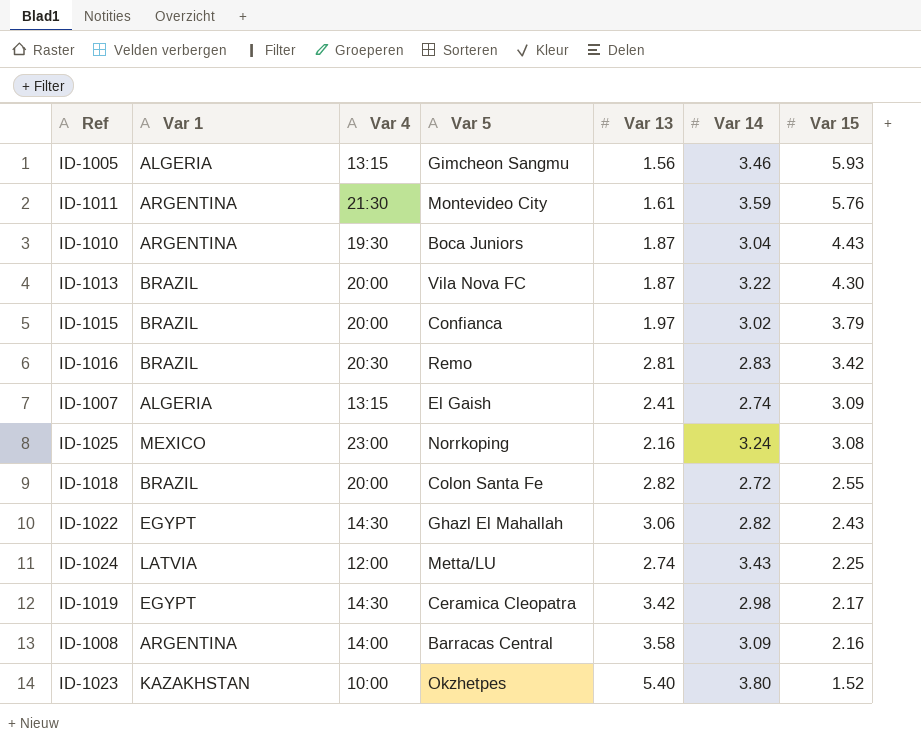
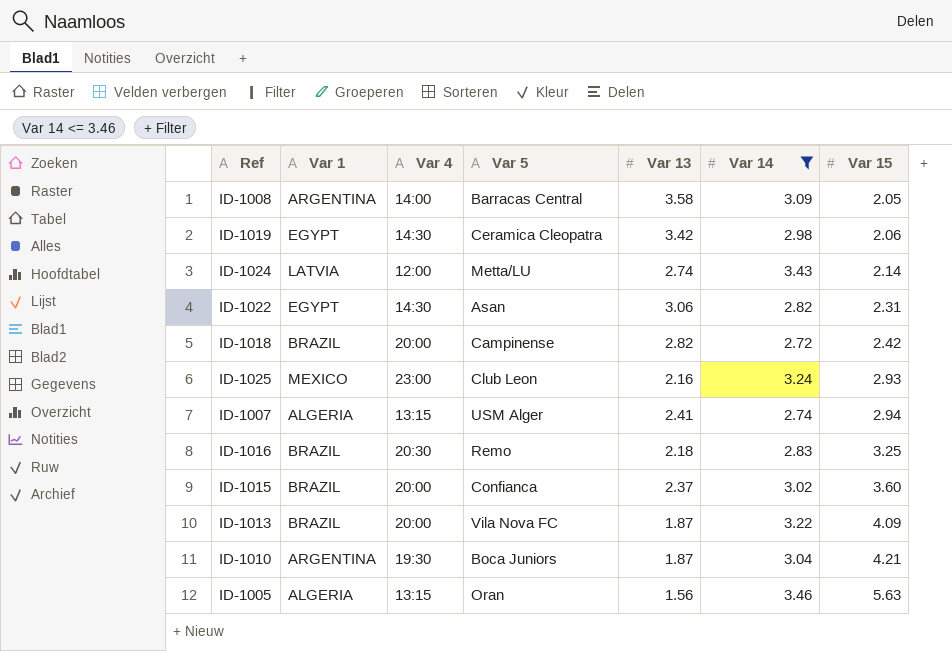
filter: none -> Var 14 <= 3.46
row order: Var 15 descending -> Var 15 ascending
ID-1008 | Var 15: 2.16 -> 2.05
ID-1019 | Var 15: 2.17 -> 2.06
ID-1024 | Var 15: 2.25 -> 2.14
ID-1022 | Var 5: Ghazl El Mahallah -> Asan
ID-1022 | Var 15: 2.43 -> 2.31
ID-1018 | Var 5: Colon Santa Fe -> Campinense
ID-1018 | Var 15: 2.55 -> 2.42
ID-1025 | Var 5: Norrkoping -> Club Leon
ID-1025 | Var 15: 3.08 -> 2.93
ID-1007 | Var 5: El Gaish -> USM Alger
ID-1007 | Var 15: 3.09 -> 2.94
ID-1016 | Var 13: 2.81 -> 2.18
ID-1016 | Var 15: 3.42 -> 3.25
ID-1015 | Var 13: 1.97 -> 2.37
ID-1015 | Var 15: 3.79 -> 3.60
ID-1013 | Var 15: 4.30 -> 4.09
ID-1010 | Var 15: 4.43 -> 4.21
ID-1005 | Var 5: Gimcheon Sangmu -> Oran
ID-1005 | Var 15: 5.93 -> 5.63

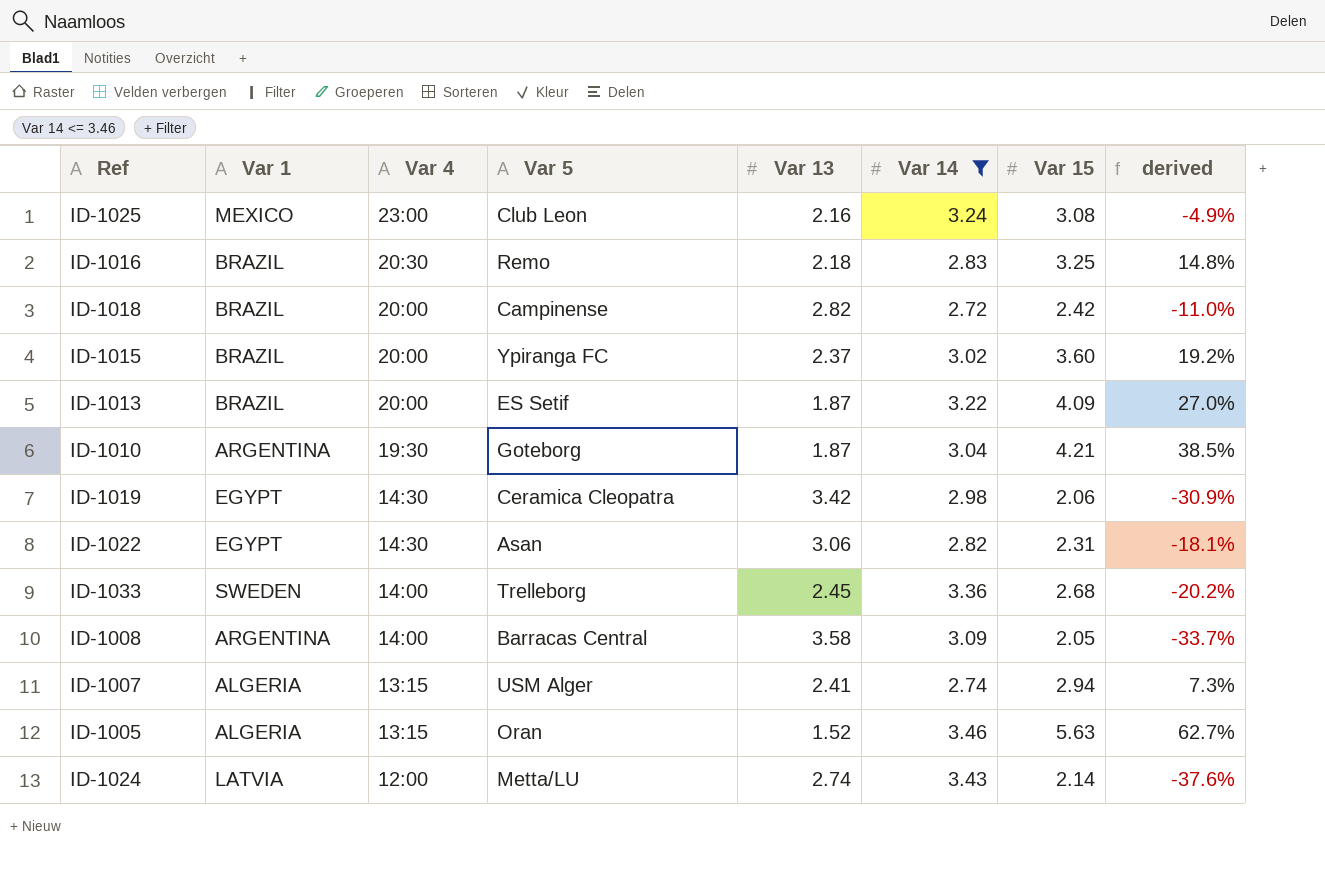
row order: Var 15 ascending -> Var 4 descending
column derived | formula: none -> ([Var 15] - [Var 14]) / [Var 14]
ID-1025 | Var 15: 2.93 -> 3.08
ID-1015 | Var 5: Confianca -> Ypiranga FC
ID-1013 | Var 5: Vila Nova FC -> ES Setif
ID-1010 | Var 5: Boca Juniors -> Goteborg
row ID-1033: none -> SWEDEN | 14:00 | Trelleborg | 2.45 | 3.36 | 2.68 | -20.2%
ID-1005 | Var 13: 1.56 -> 1.52

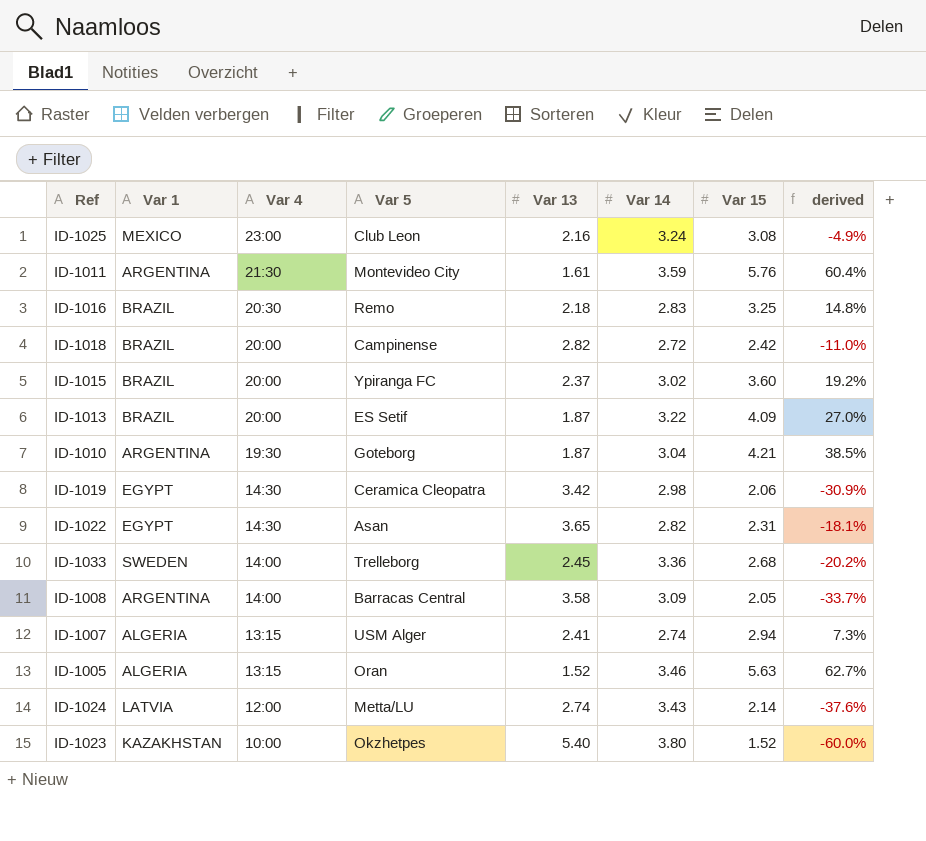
filter: Var 14 <= 3.46 -> none
ID-1022 | Var 13: 3.06 -> 3.65

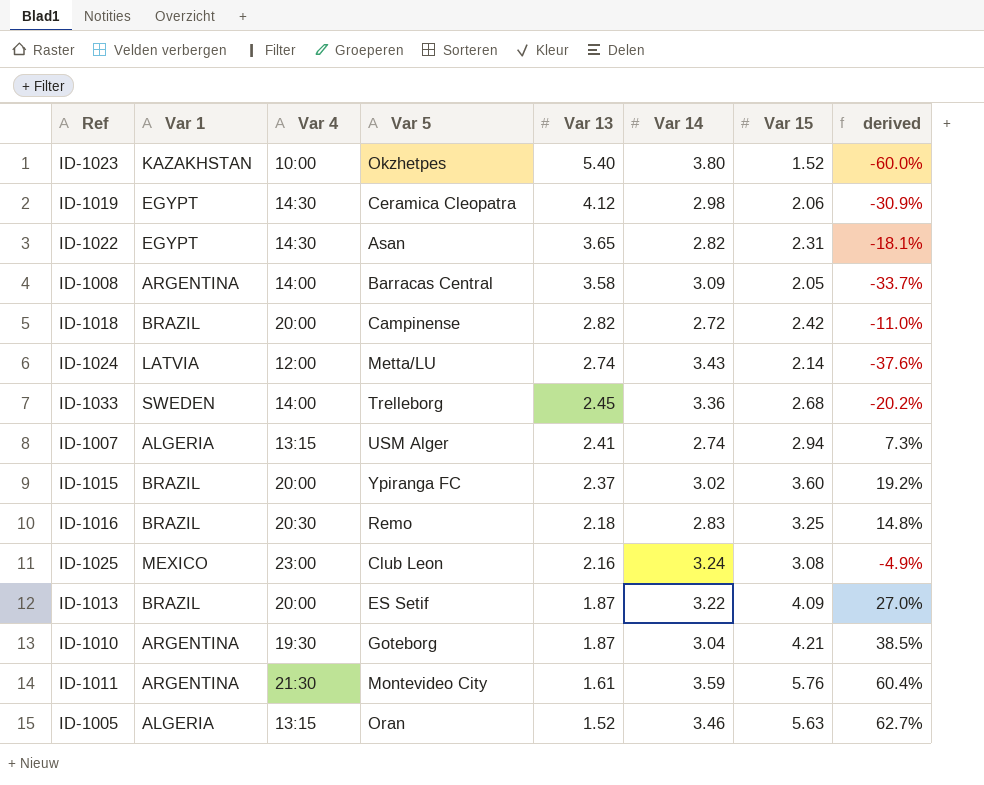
row order: Var 4 descending -> Var 13 descending
ID-1019 | Var 13: 3.42 -> 4.12

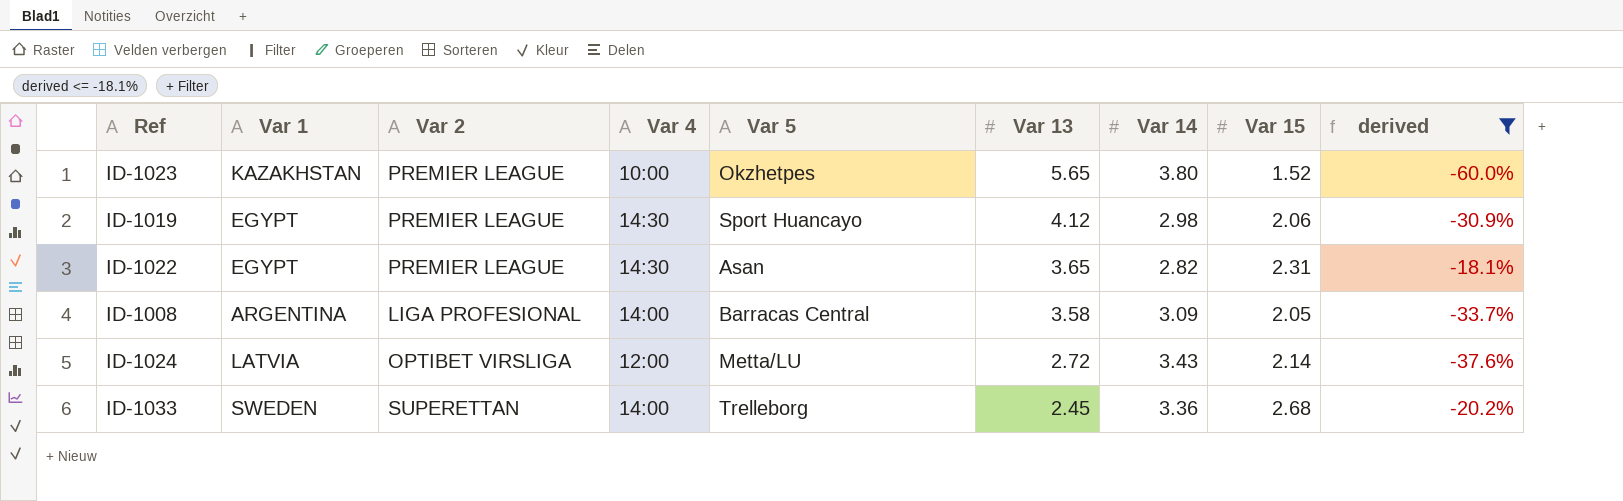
filter: none -> derived <= -18.1%
column Var 2 | position: none -> 3
ID-1023 | Var 13: 5.40 -> 5.65
ID-1019 | Var 5: Ceramica Cleopatra -> Sport Huancayo
ID-1024 | Var 13: 2.74 -> 2.72

